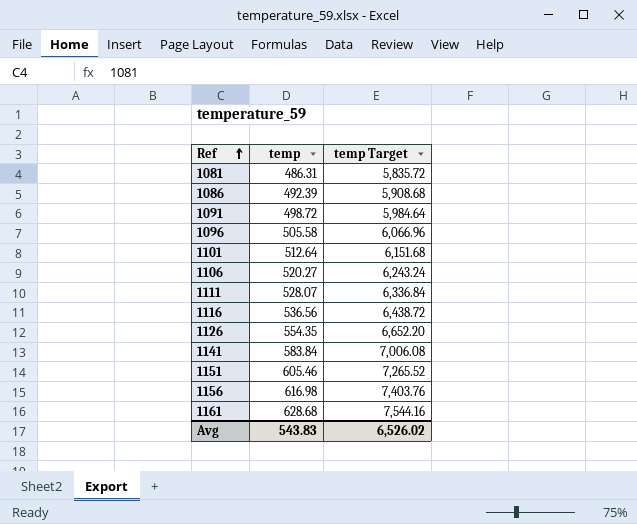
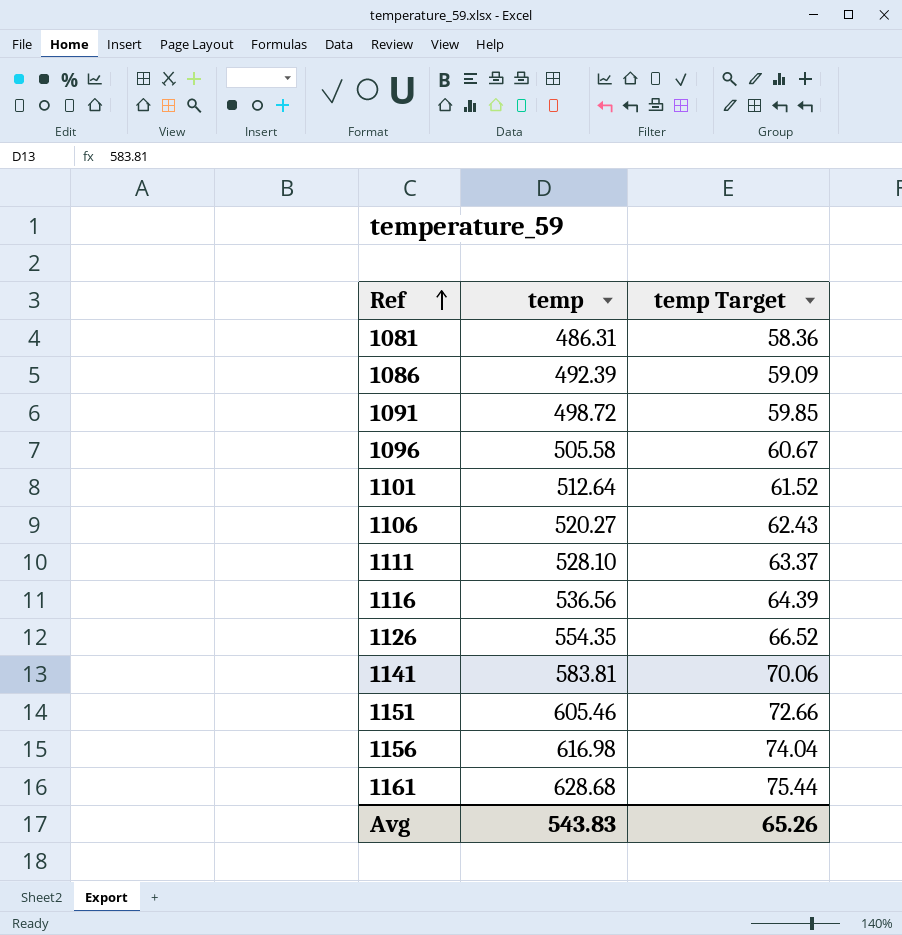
column temp Target | formula: [temp] * 12 -> [temp] * 0.12
1111 | temp: 528.07 -> 528.10
1141 | temp: 583.84 -> 583.81
Avg | temp Target: 6,526.02 -> 65.26

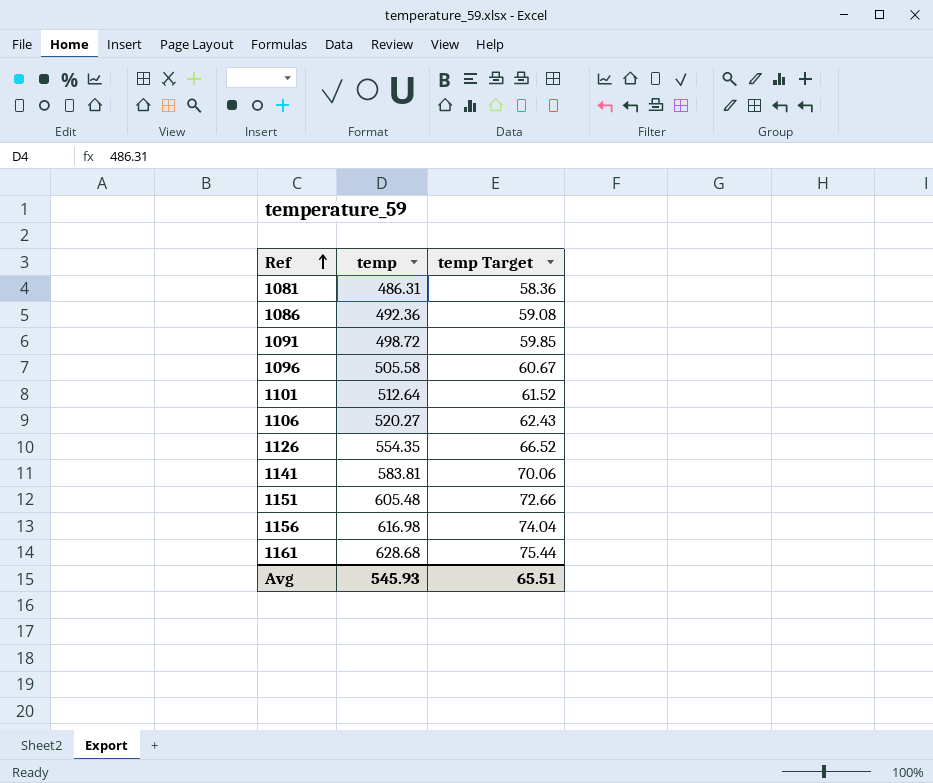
row 1111: 528.10 | 63.37 -> none
row 1116: 536.56 | 64.39 -> none
1086 | temp: 492.39 -> 492.36
1086 | temp Target: 59.09 -> 59.08
1151 | temp: 605.46 -> 605.48
Avg | temp: 543.83 -> 545.93
Avg | temp Target: 65.26 -> 65.51

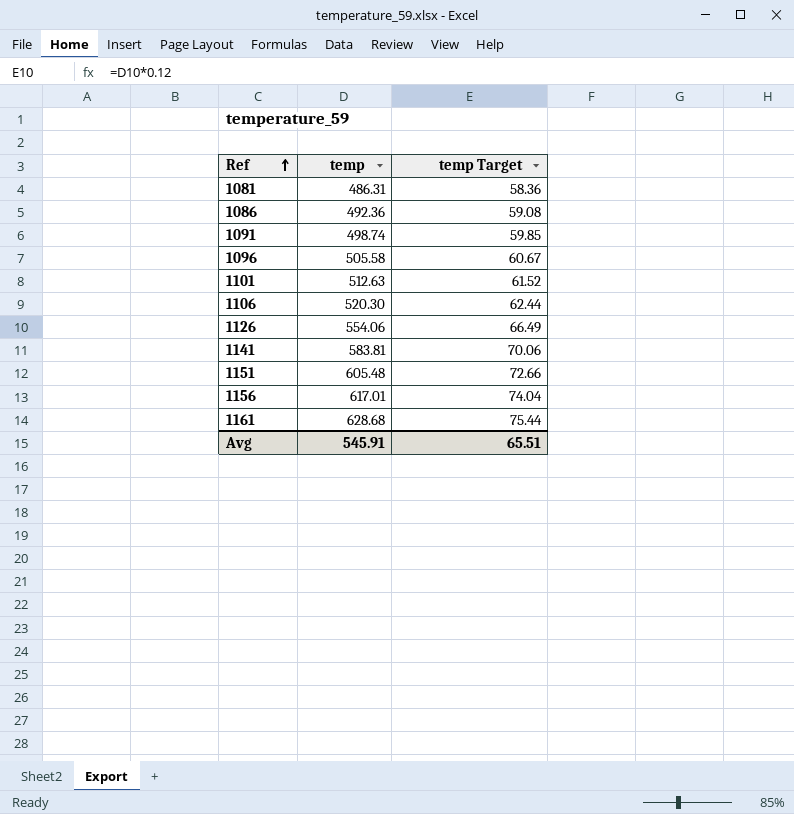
1091 | temp: 498.72 -> 498.74
1101 | temp: 512.64 -> 512.63
1106 | temp: 520.27 -> 520.30
1106 | temp Target: 62.43 -> 62.44
1126 | temp: 554.35 -> 554.06
1126 | temp Target: 66.52 -> 66.49
1156 | temp: 616.98 -> 617.01
Avg | temp: 545.93 -> 545.91

